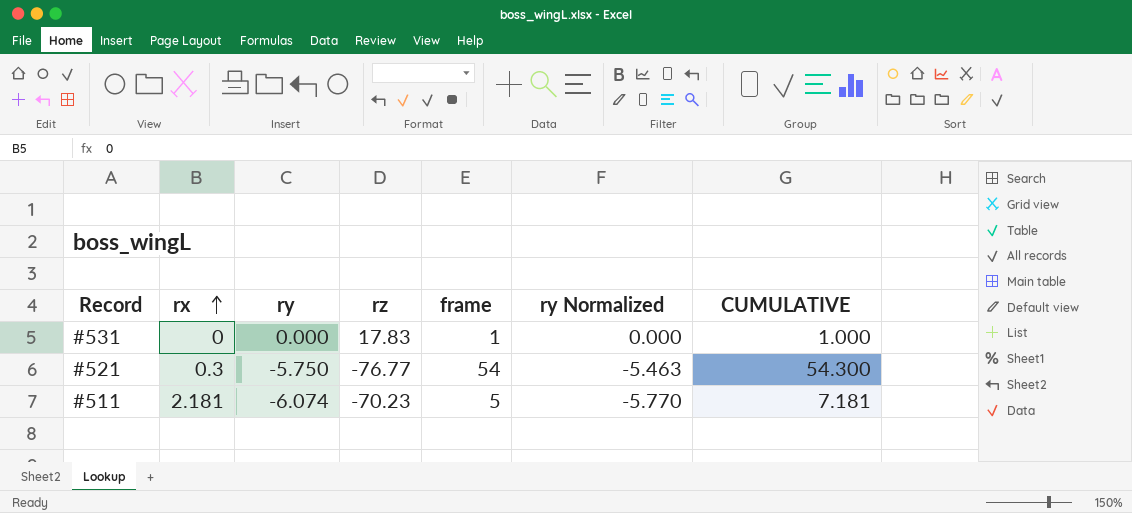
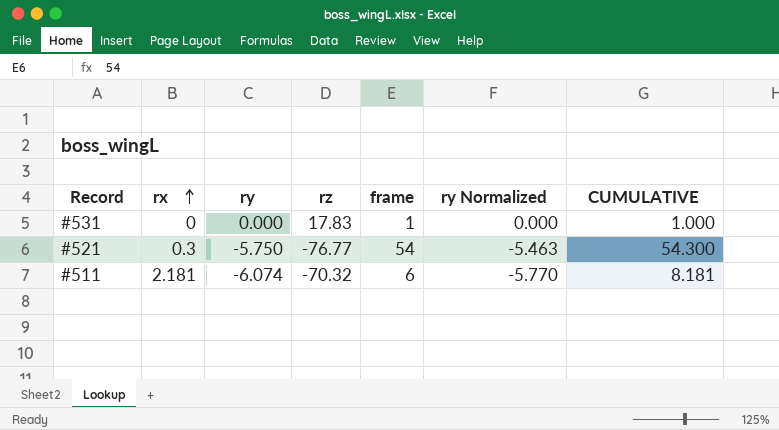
#511 | rz: -70.23 -> -70.32
#511 | frame: 5 -> 6
#511 | CUMULATIVE: 7.181 -> 8.181

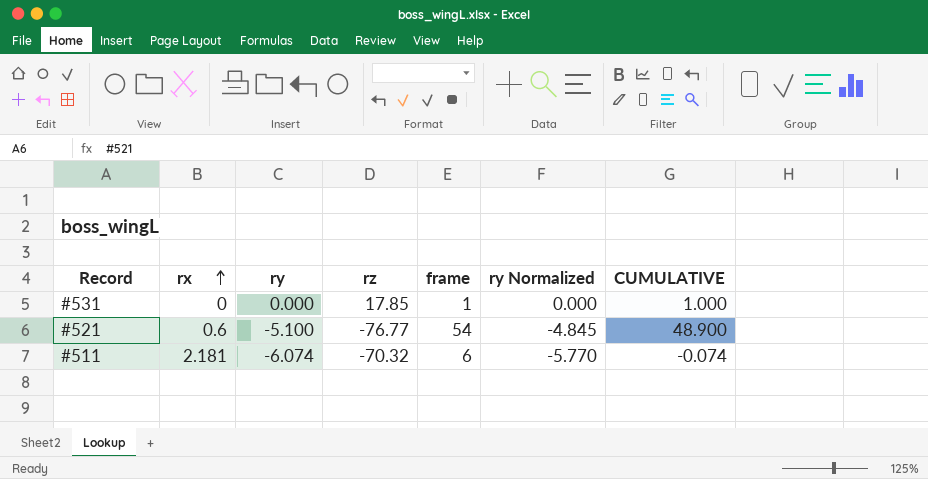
column CUMULATIVE | formula: [rx] + [frame] -> [ry] + [frame]
#531 | rz: 17.83 -> 17.85
#521 | rx: 0.3 -> 0.6
#521 | ry: -5.750 -> -5.100
#521 | ry Normalized: -5.463 -> -4.845

